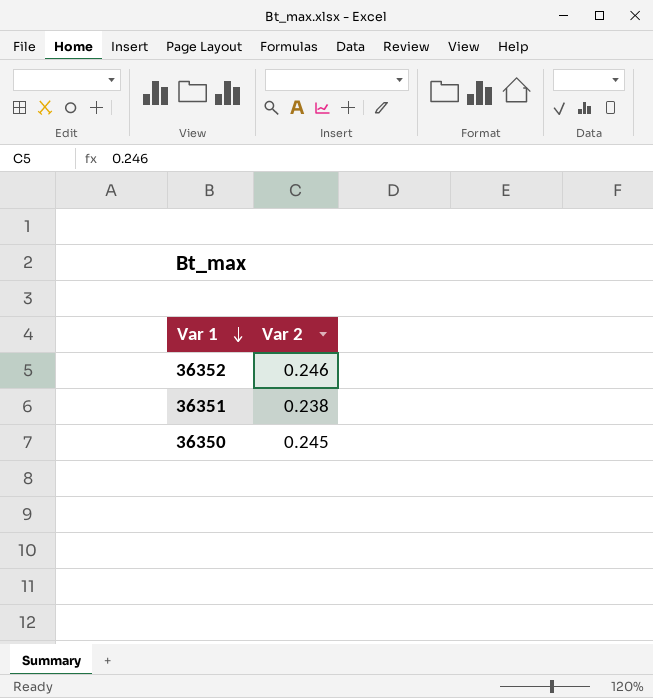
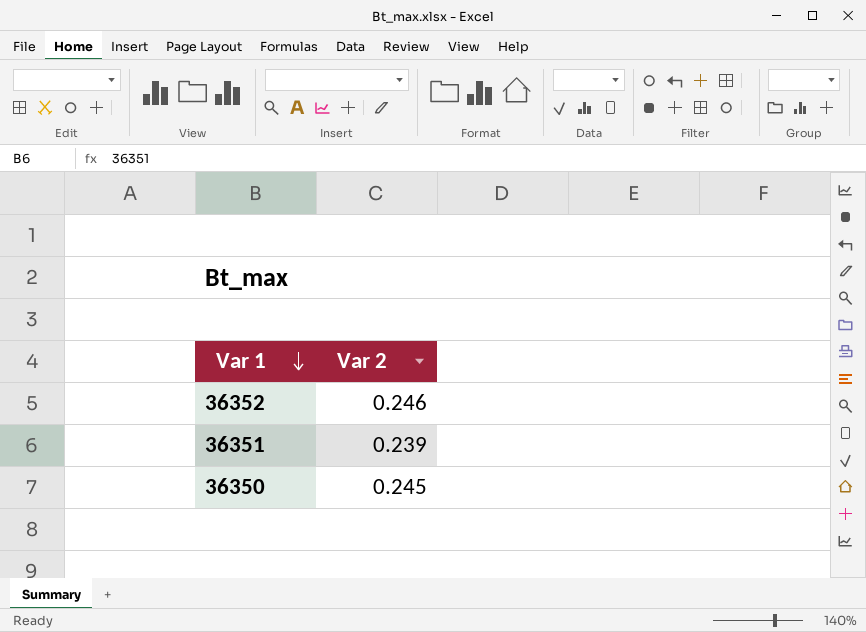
36351 | Var 2: 0.238 -> 0.239

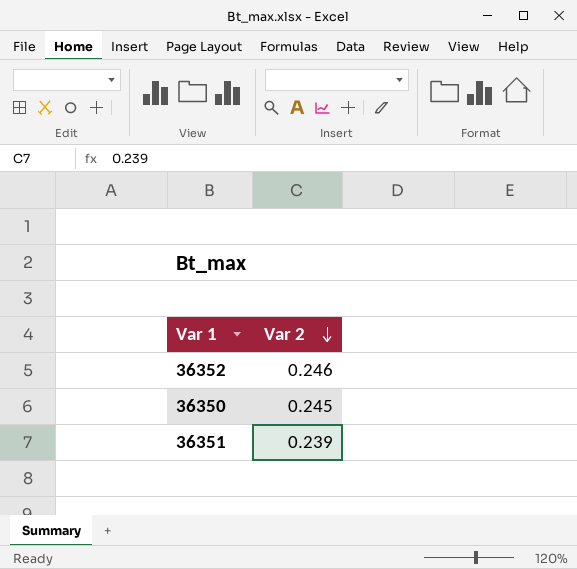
row order: Var 1 descending -> Var 2 descending

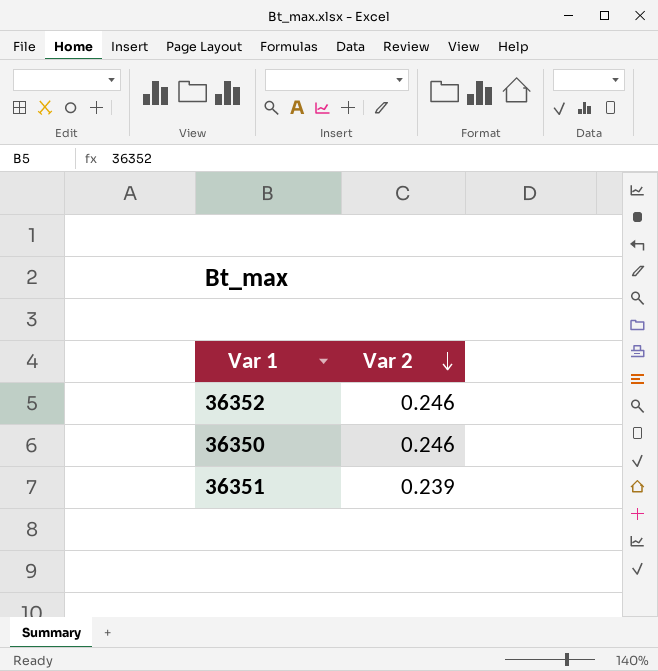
36350 | Var 2: 0.245 -> 0.246

